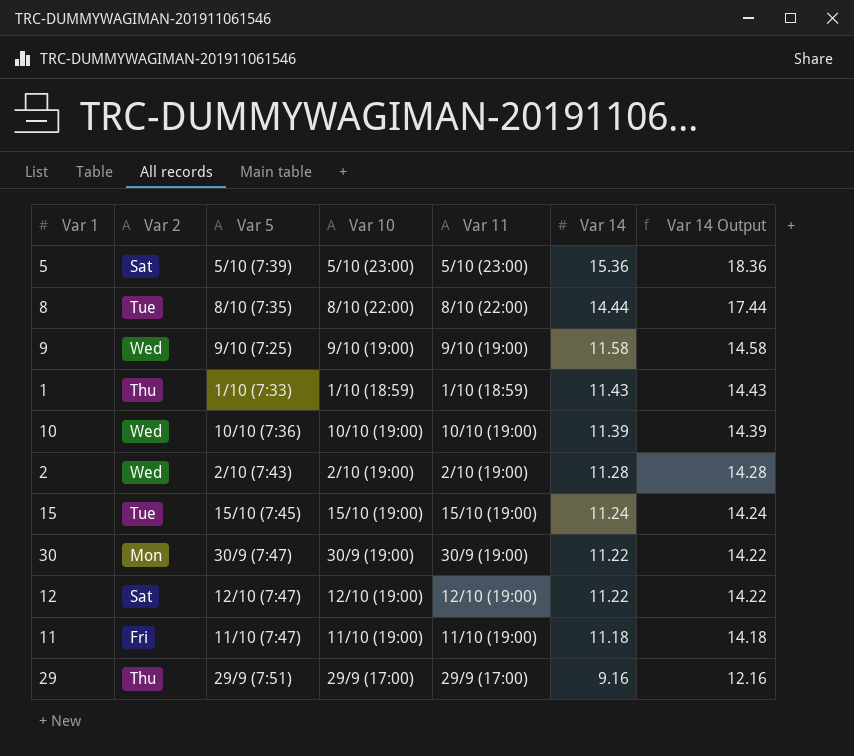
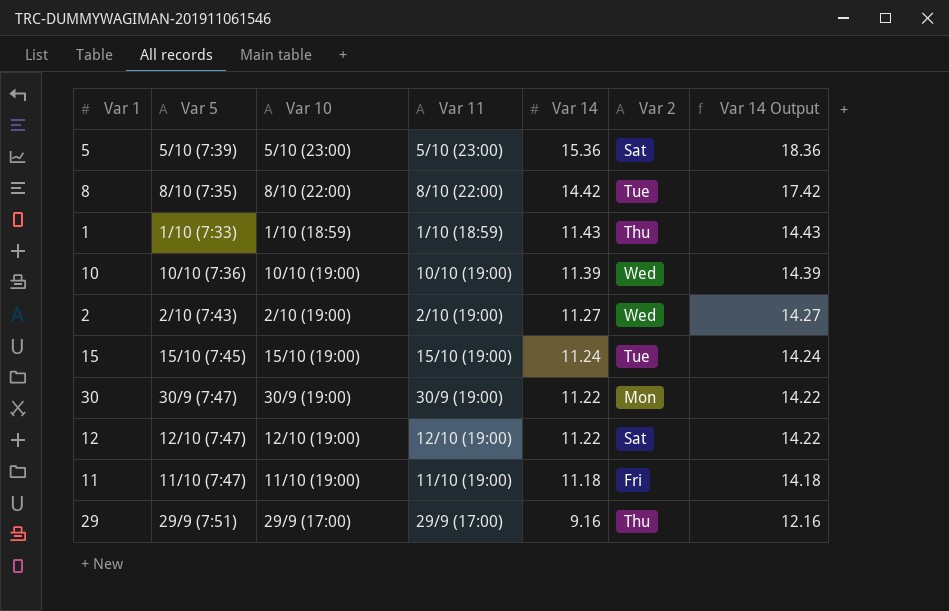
column Var 2 | position: 2 -> 6
row 9: Wed | 9/10 (7:25) | 9/10 (19:00) | 9/10 (19:00) | 11.58 | 14.58 -> none
8 | Var 14: 14.44 -> 14.42
8 | Var 14 Output: 17.44 -> 17.42
2 | Var 14: 11.28 -> 11.27
2 | Var 14 Output: 14.28 -> 14.27

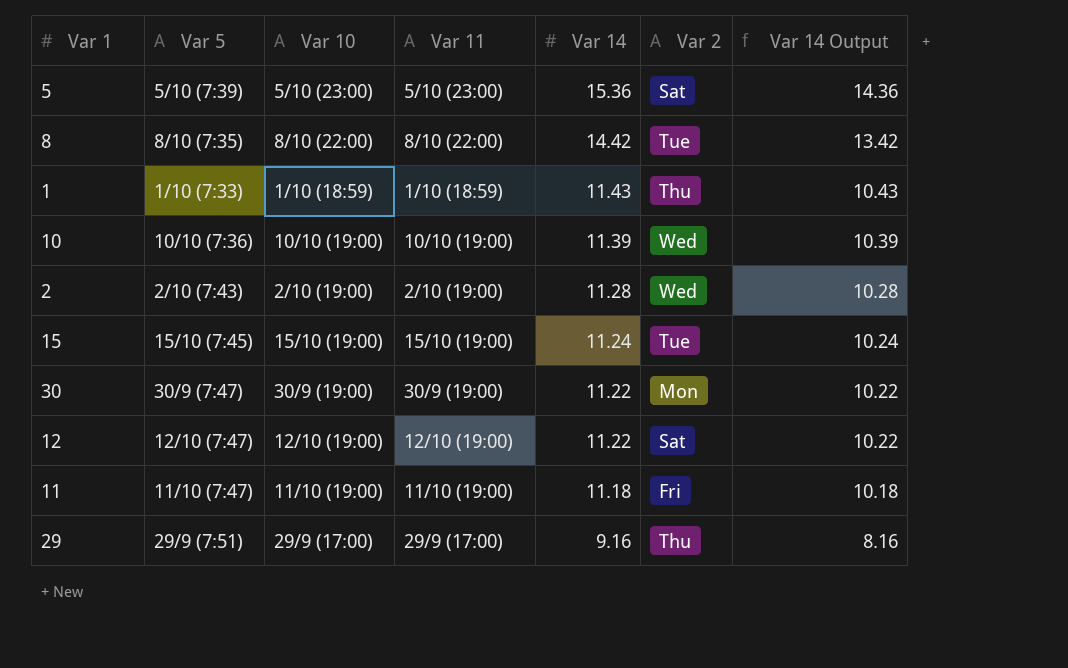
column Var 14 Output | formula: [Var 14] + 3 -> [Var 14] - 1
2 | Var 14: 11.27 -> 11.28

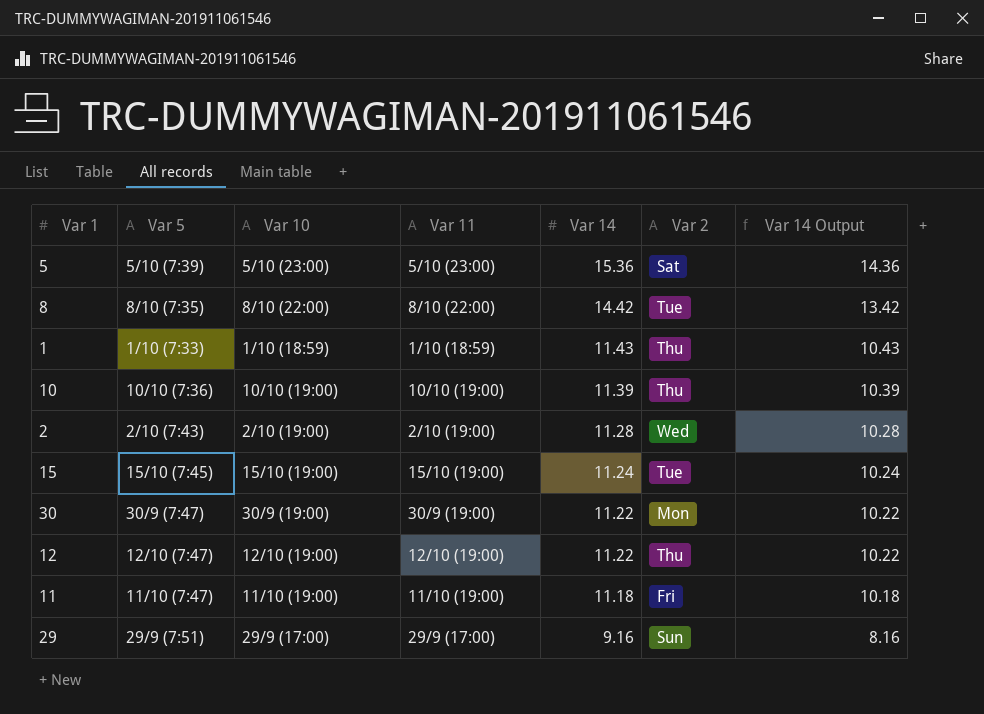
10 | Var 2: Wed -> Thu
12 | Var 2: Sat -> Thu
29 | Var 2: Thu -> Sun

